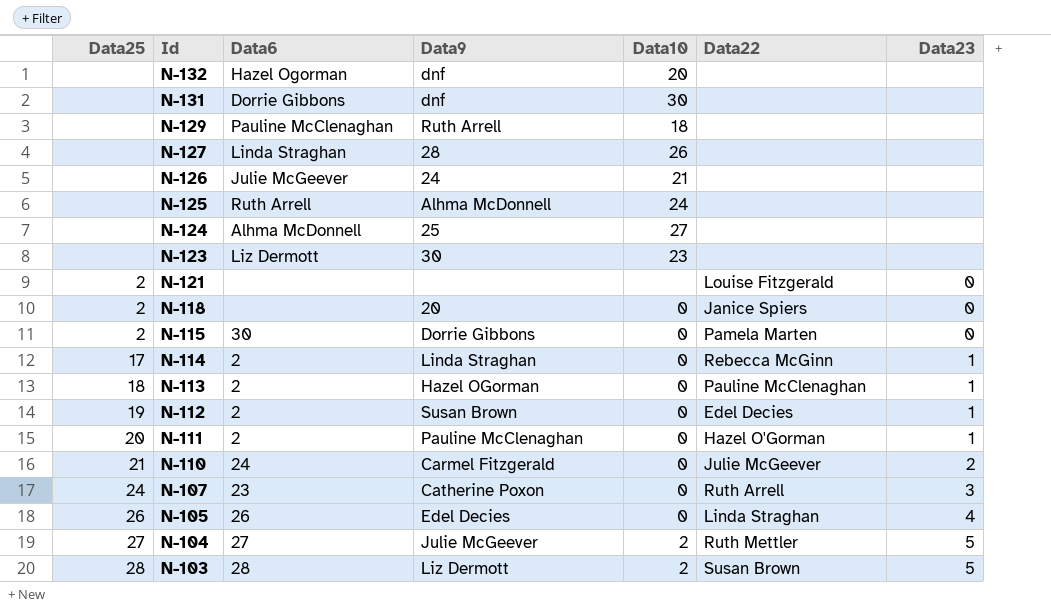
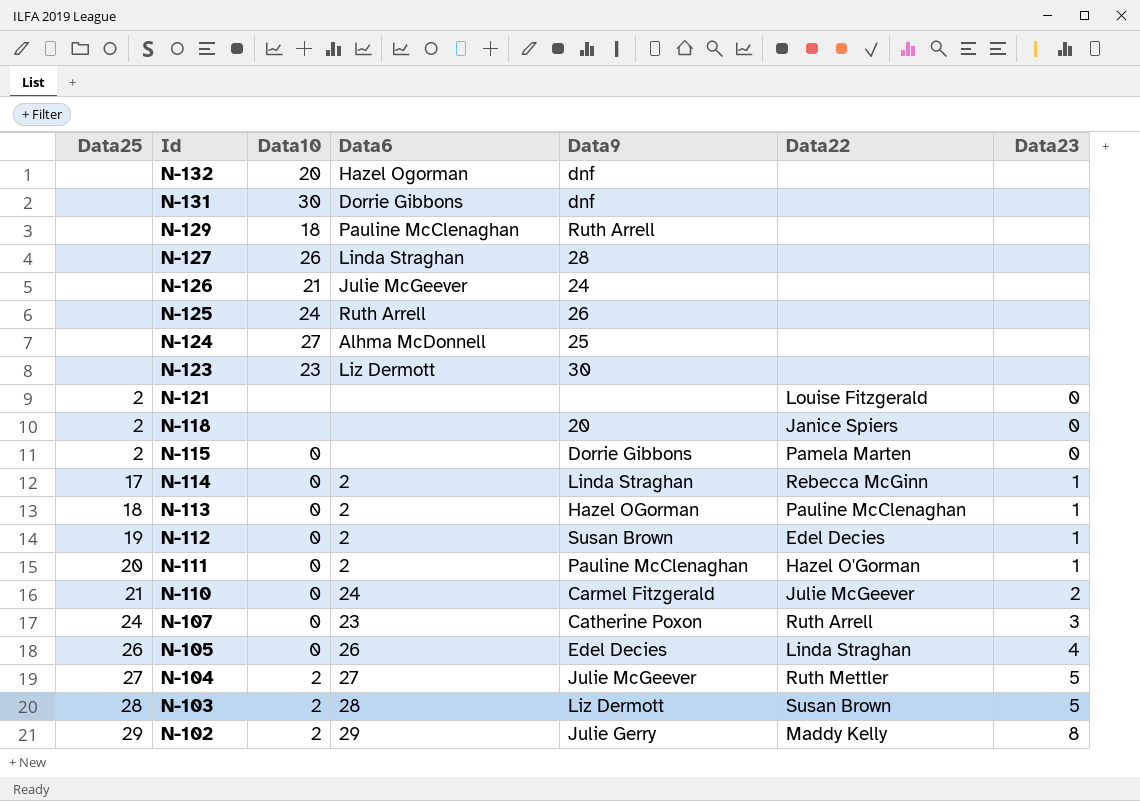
column Data10 | position: 5 -> 3
N-125 | Data9: Alhma McDonnell -> 26
N-118 | Data10: 0 -> none
N-115 | Data6: 30 -> none
row N-102: none -> 29 | 2 | 29 | Julie Gerry | Maddy Kelly | 8

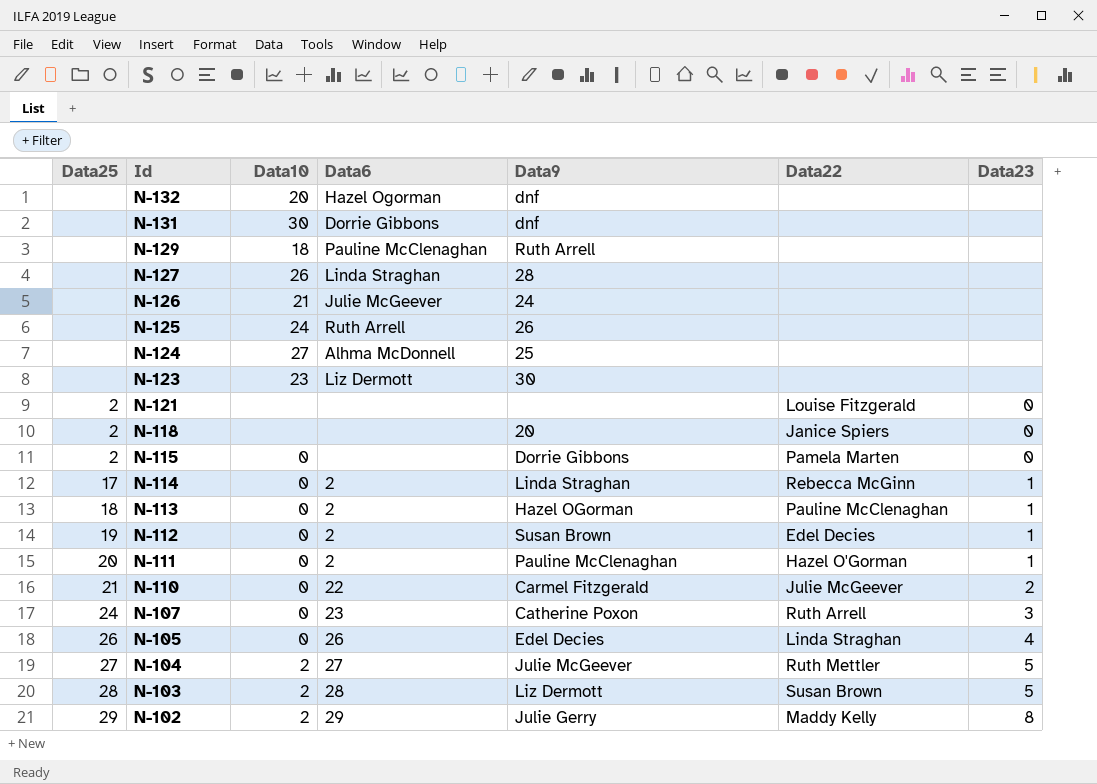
N-110 | Data6: 24 -> 22

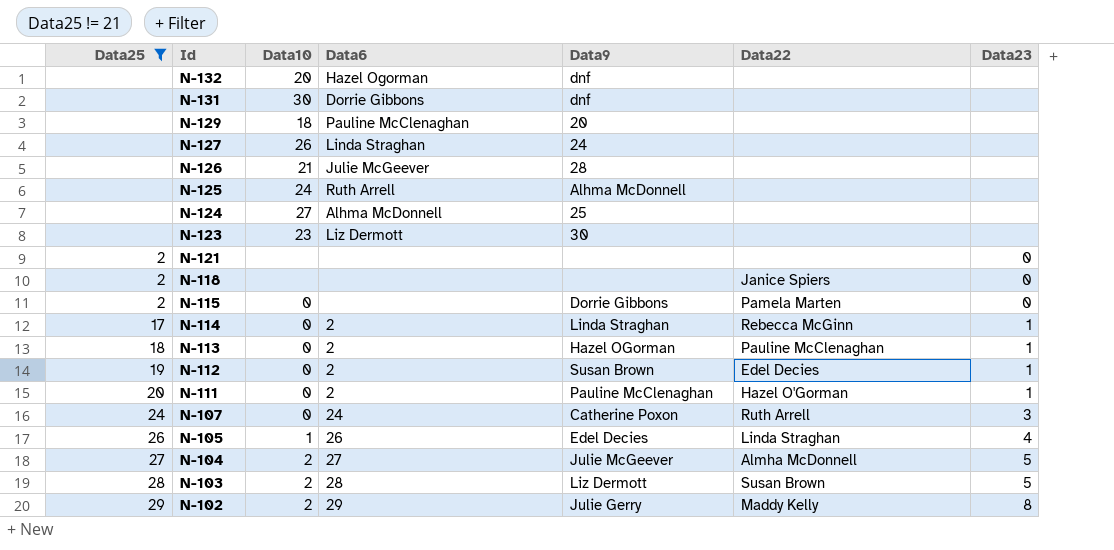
filter: none -> Data25 != 21
N-129 | Data9: Ruth Arrell -> 20
N-127 | Data9: 28 -> 24
N-126 | Data9: 24 -> 28
N-125 | Data9: 26 -> Alhma McDonnell
N-121 | Data22: Louise Fitzgerald -> none
N-118 | Data9: 20 -> none
N-107 | Data6: 23 -> 24
N-105 | Data10: 0 -> 1
N-104 | Data22: Ruth Mettler -> Almha McDonnell

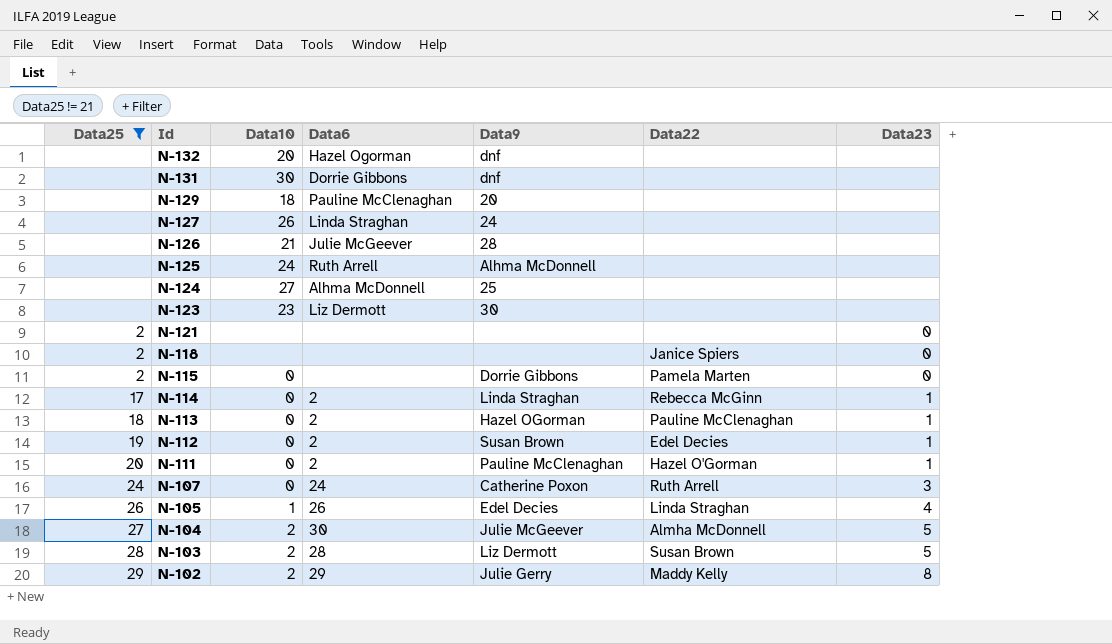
N-104 | Data6: 27 -> 30

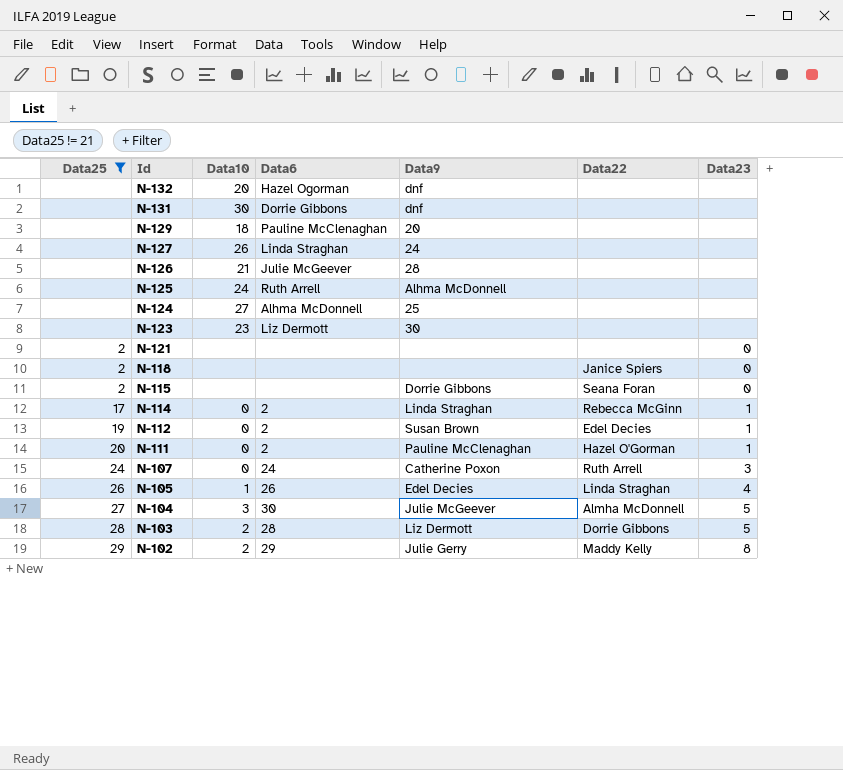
row N-113: 18 | 0 | 2 | Hazel OGorman | Pauline McClenaghan | 1 -> none
N-115 | Data10: 0 -> none
N-115 | Data22: Pamela Marten -> Seana Foran
N-104 | Data10: 2 -> 3
N-103 | Data22: Susan Brown -> Dorrie Gibbons

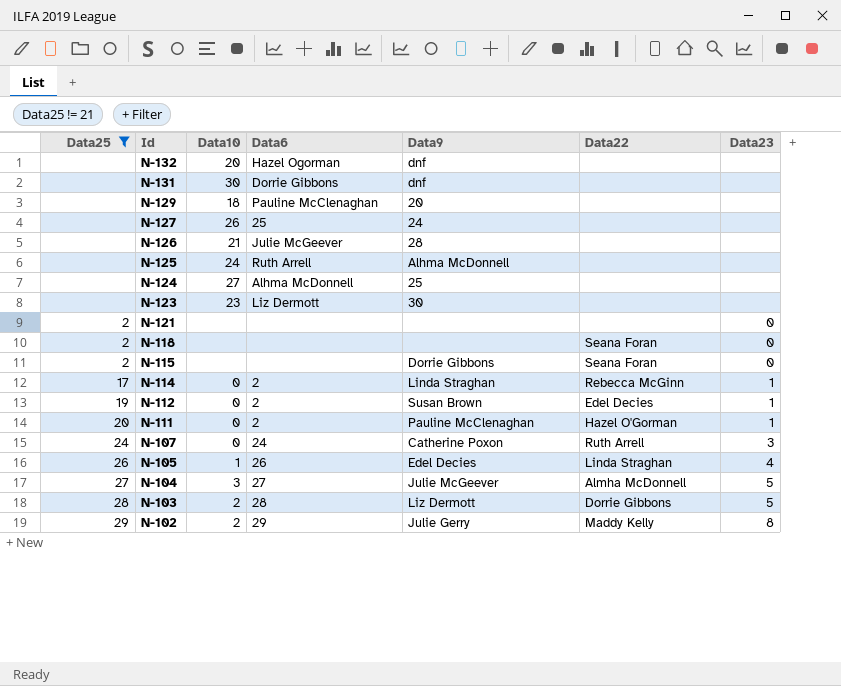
N-127 | Data6: Linda Straghan -> 25
N-118 | Data22: Janice Spiers -> Seana Foran
N-104 | Data6: 30 -> 27

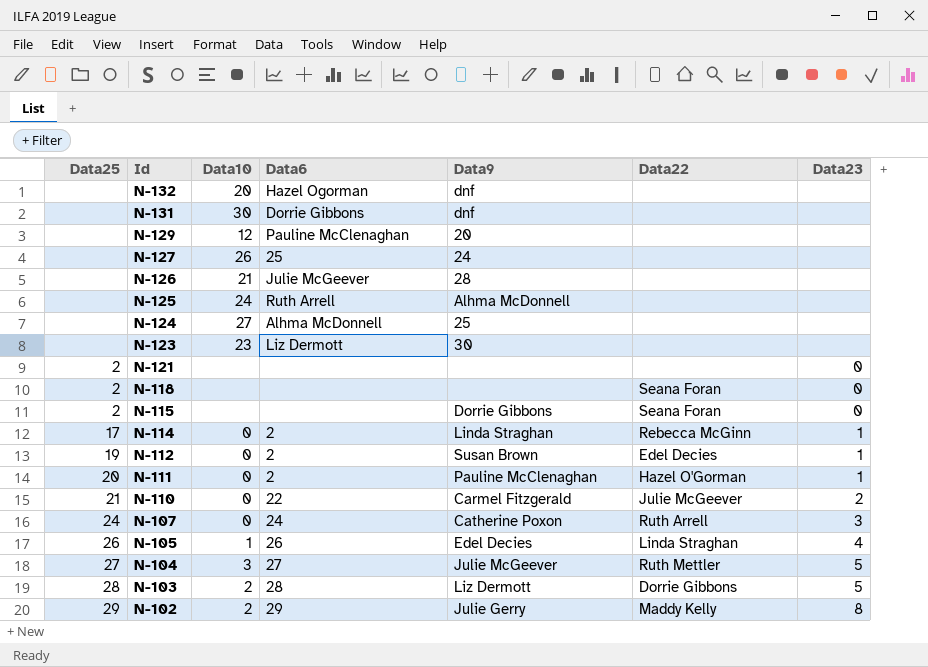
filter: Data25 != 21 -> none
N-129 | Data10: 18 -> 12
N-104 | Data22: Almha McDonnell -> Ruth Mettler

